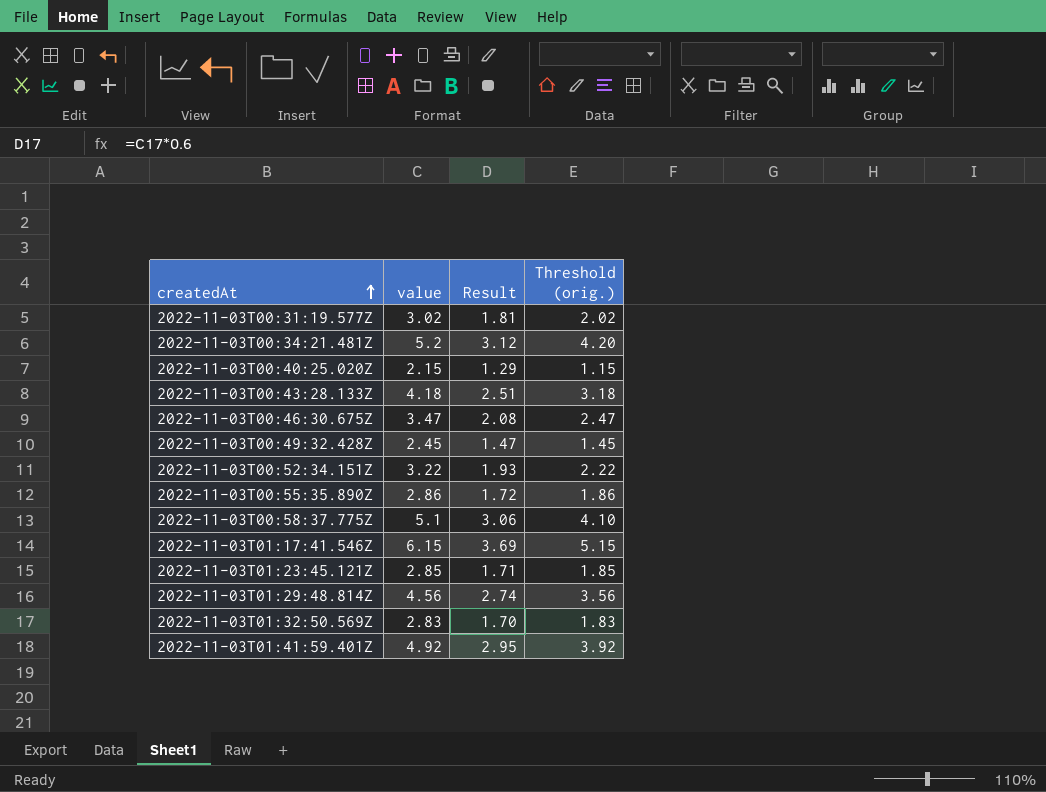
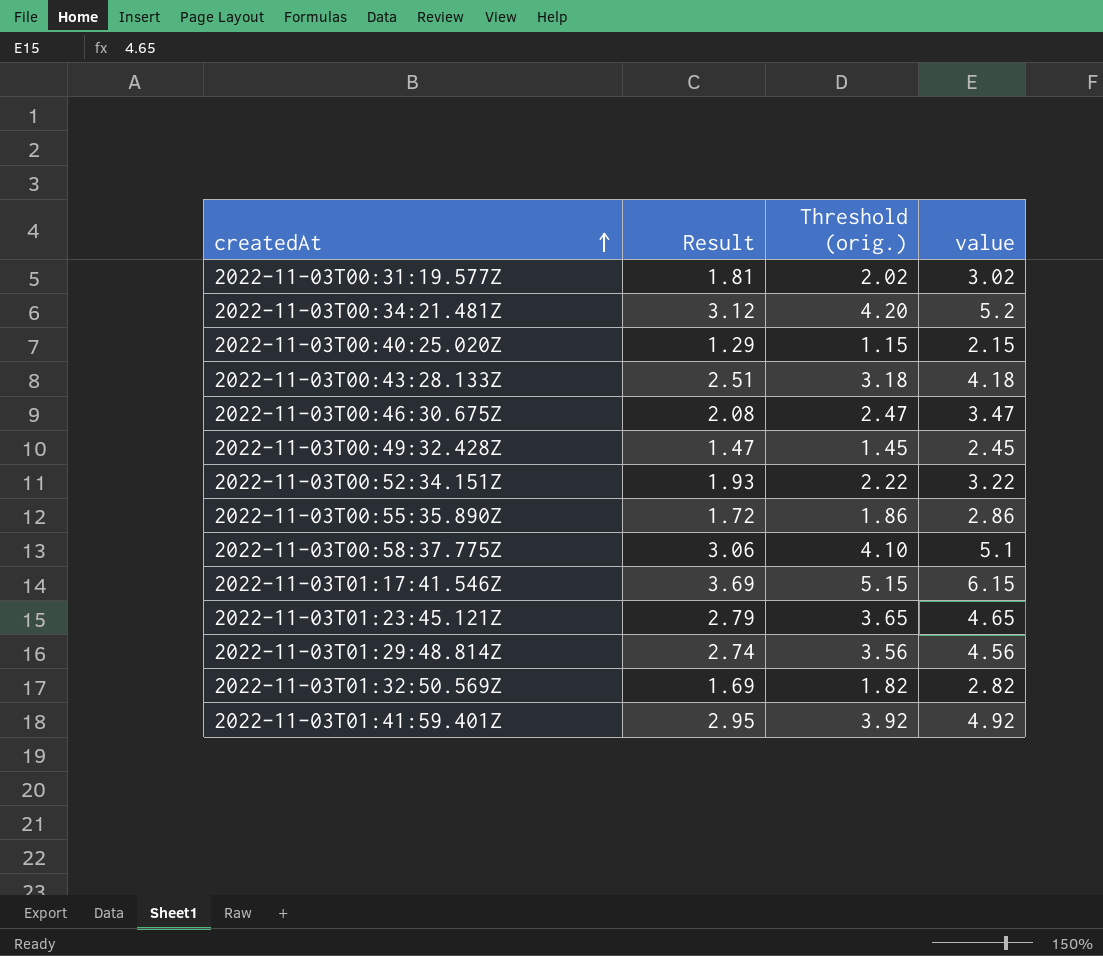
column value | position: 2 -> 4
2022-11-03T01:23:45.121Z | Result: 1.71 -> 2.79
2022-11-03T01:23:45.121Z | Threshold (orig.): 1.85 -> 3.65
2022-11-03T01:23:45.121Z | value: 2.85 -> 4.65
2022-11-03T01:32:50.569Z | Result: 1.70 -> 1.69
2022-11-03T01:32:50.569Z | Threshold (orig.): 1.83 -> 1.82
2022-11-03T01:32:50.569Z | value: 2.83 -> 2.82

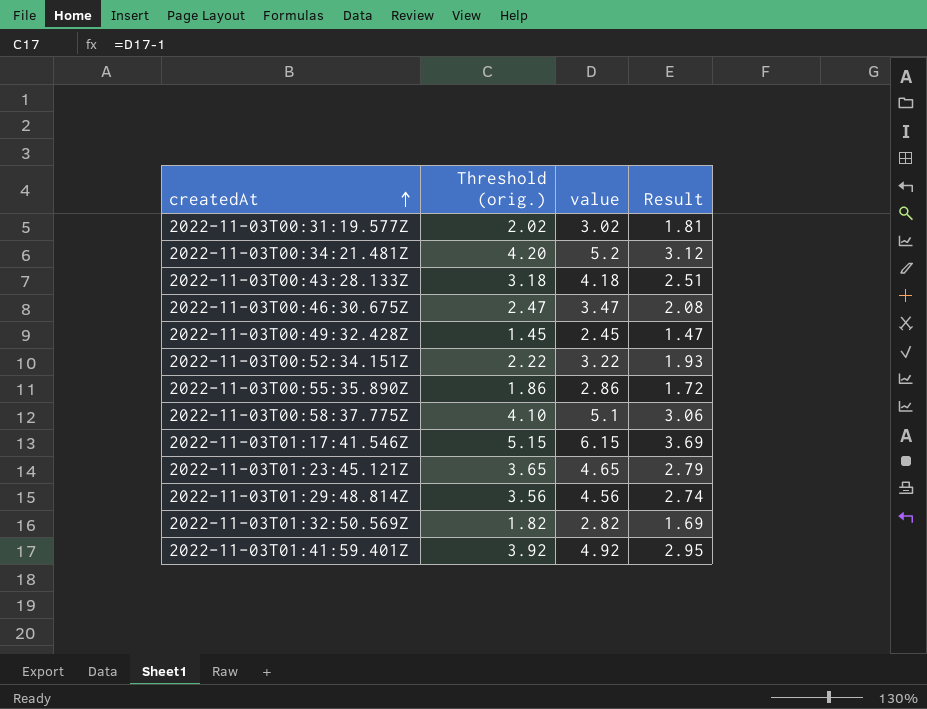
column Result | position: 2 -> 4
row 2022-11-03T00:40:25.020Z: 1.29 | 1.15 | 2.15 -> none

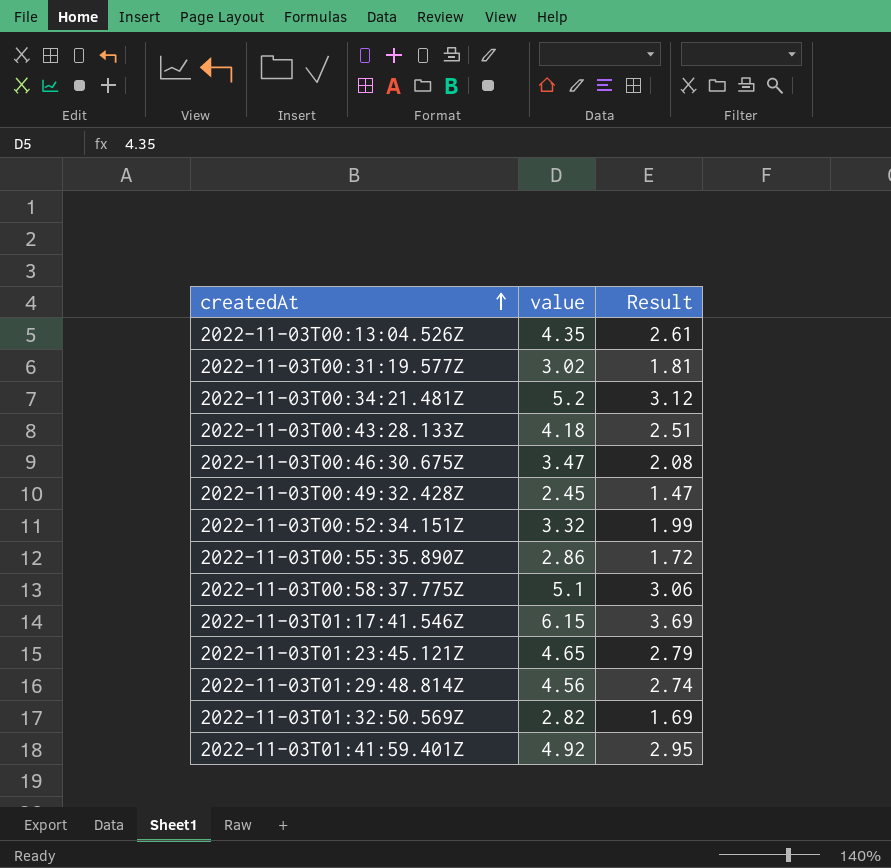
column Threshold (orig.) | formula: [value] - 1 -> none
row 2022-11-03T00:13:04.526Z: none -> 4.35 | 2.61
2022-11-03T00:52:34.151Z | value: 3.22 -> 3.32
2022-11-03T00:52:34.151Z | Result: 1.93 -> 1.99

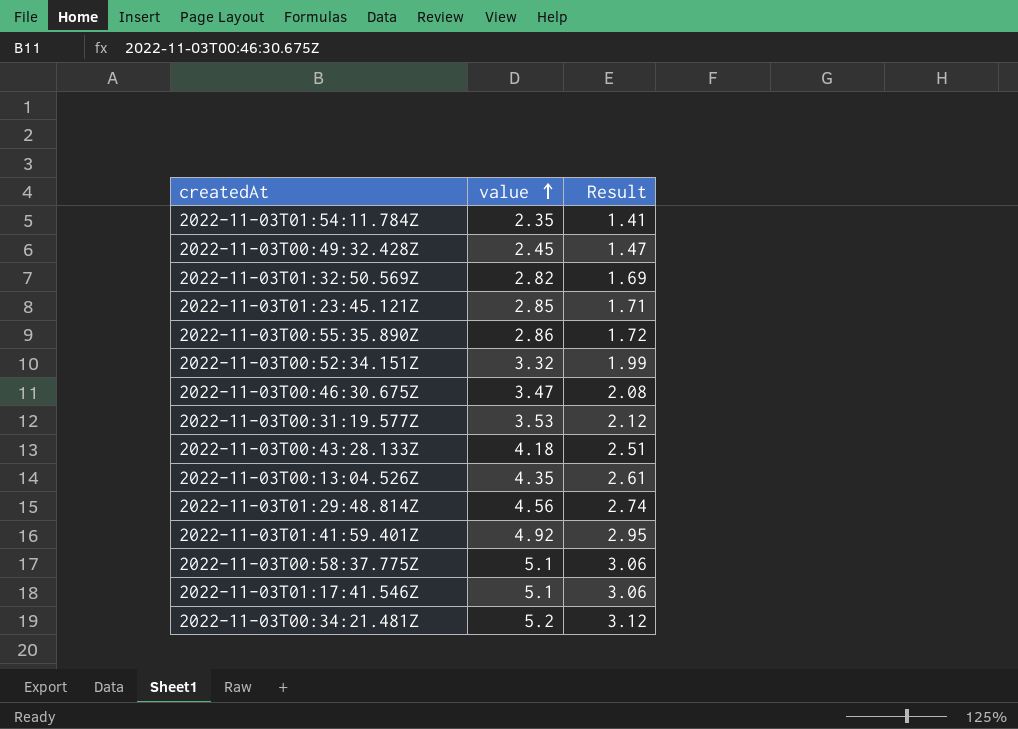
row order: createdAt ascending -> value ascending
row 2022-11-03T01:54:11.784Z: none -> 2.35 | 1.41
2022-11-03T01:23:45.121Z | value: 4.65 -> 2.85
2022-11-03T01:23:45.121Z | Result: 2.79 -> 1.71
2022-11-03T00:31:19.577Z | value: 3.02 -> 3.53
2022-11-03T00:31:19.577Z | Result: 1.81 -> 2.12
2022-11-03T01:17:41.546Z | value: 6.15 -> 5.1
2022-11-03T01:17:41.546Z | Result: 3.69 -> 3.06

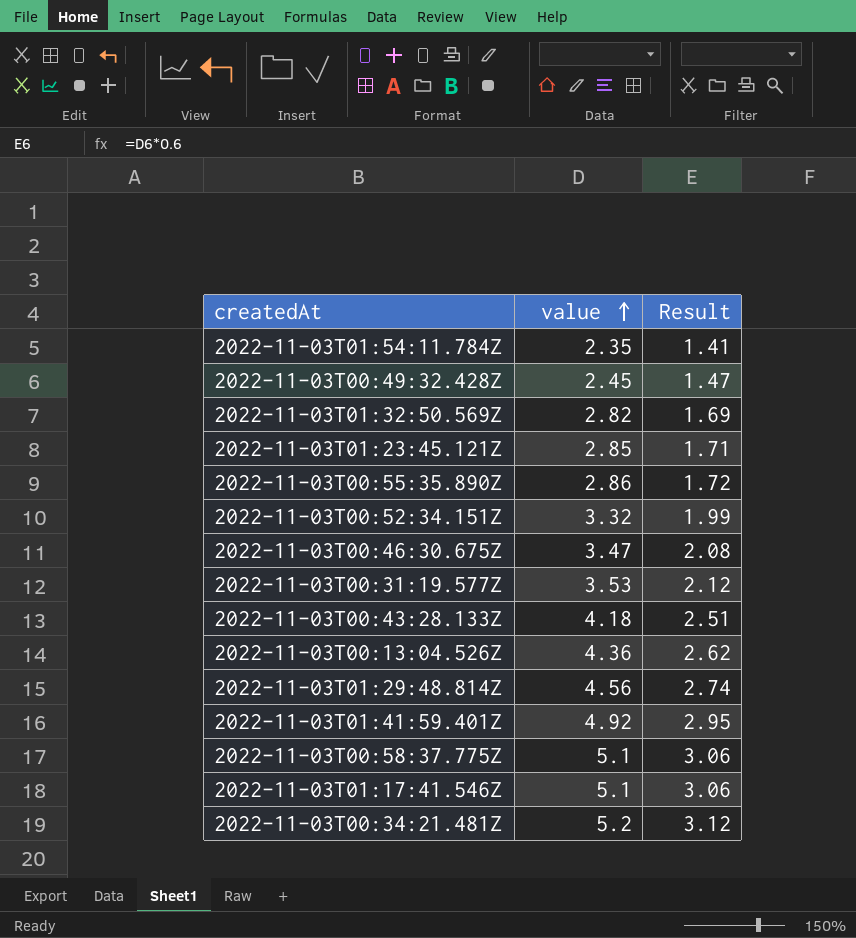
2022-11-03T00:13:04.526Z | value: 4.35 -> 4.36
2022-11-03T00:13:04.526Z | Result: 2.61 -> 2.62

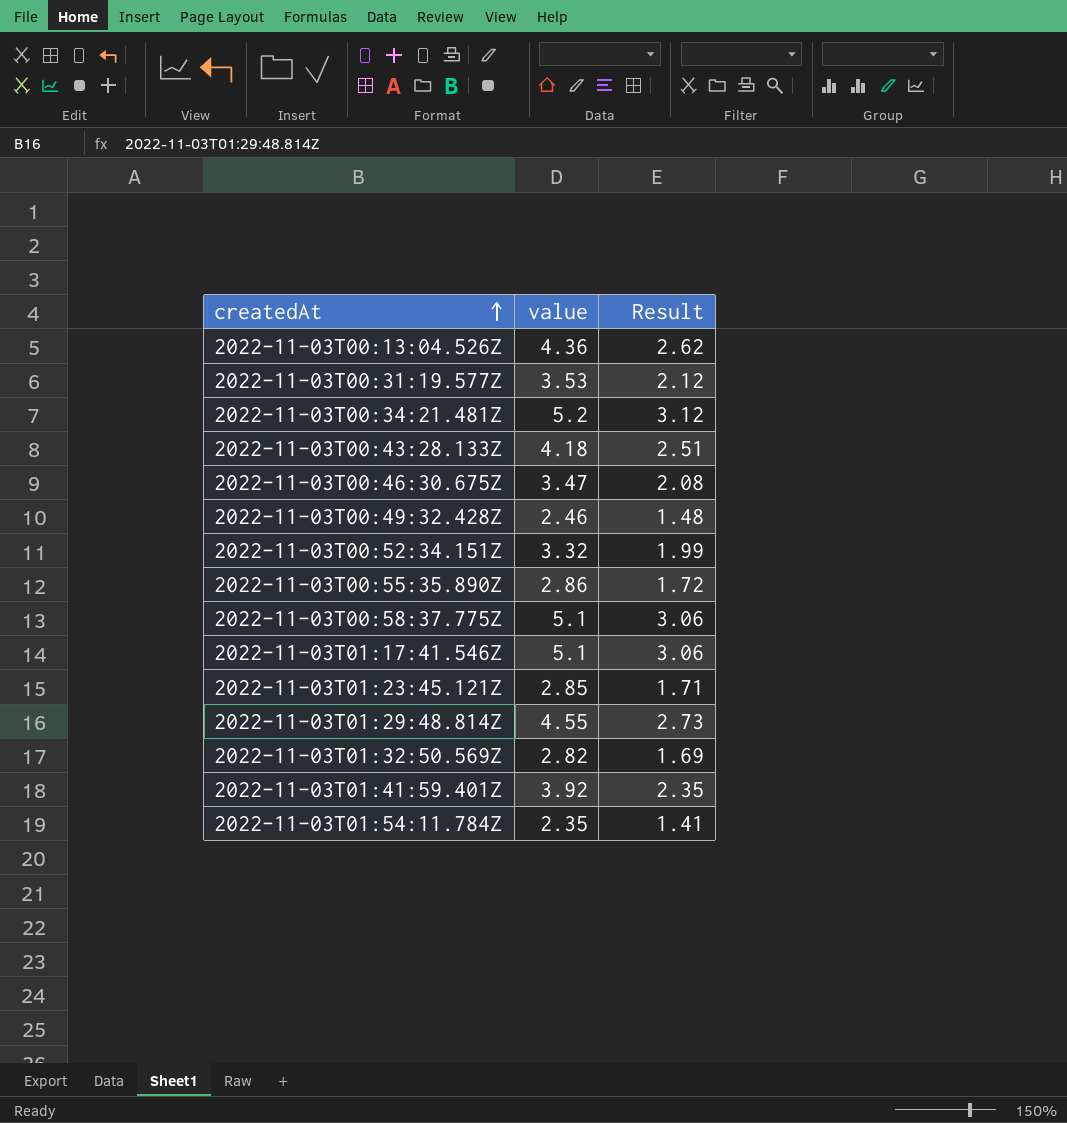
row order: value ascending -> createdAt ascending
2022-11-03T00:49:32.428Z | value: 2.45 -> 2.46
2022-11-03T00:49:32.428Z | Result: 1.47 -> 1.48
2022-11-03T01:29:48.814Z | value: 4.56 -> 4.55
2022-11-03T01:29:48.814Z | Result: 2.74 -> 2.73
2022-11-03T01:41:59.401Z | value: 4.92 -> 3.92
2022-11-03T01:41:59.401Z | Result: 2.95 -> 2.35

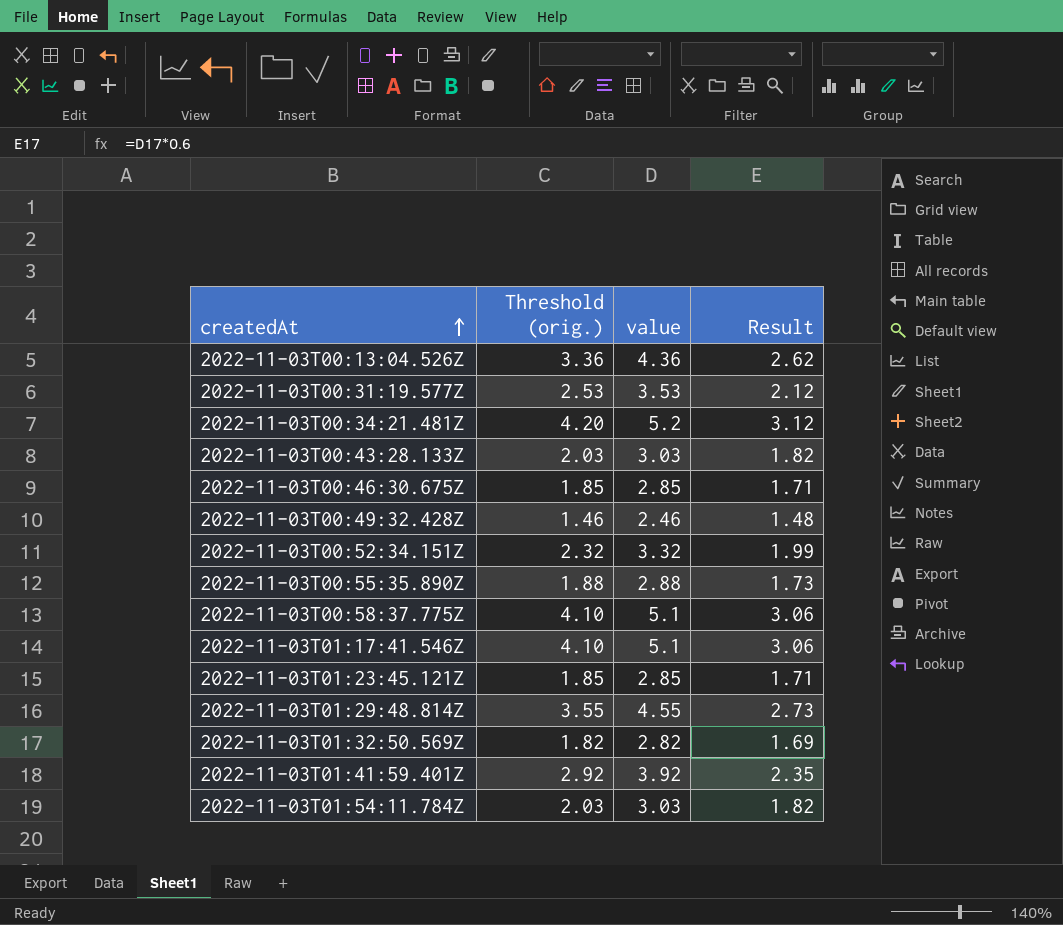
column Threshold (orig.) | formula: none -> [value] - 1
2022-11-03T00:43:28.133Z | value: 4.18 -> 3.03
2022-11-03T00:43:28.133Z | Result: 2.51 -> 1.82
2022-11-03T00:46:30.675Z | value: 3.47 -> 2.85
2022-11-03T00:46:30.675Z | Result: 2.08 -> 1.71
2022-11-03T00:55:35.890Z | value: 2.86 -> 2.88
2022-11-03T00:55:35.890Z | Result: 1.72 -> 1.73
2022-11-03T01:54:11.784Z | value: 2.35 -> 3.03
2022-11-03T01:54:11.784Z | Result: 1.41 -> 1.82

